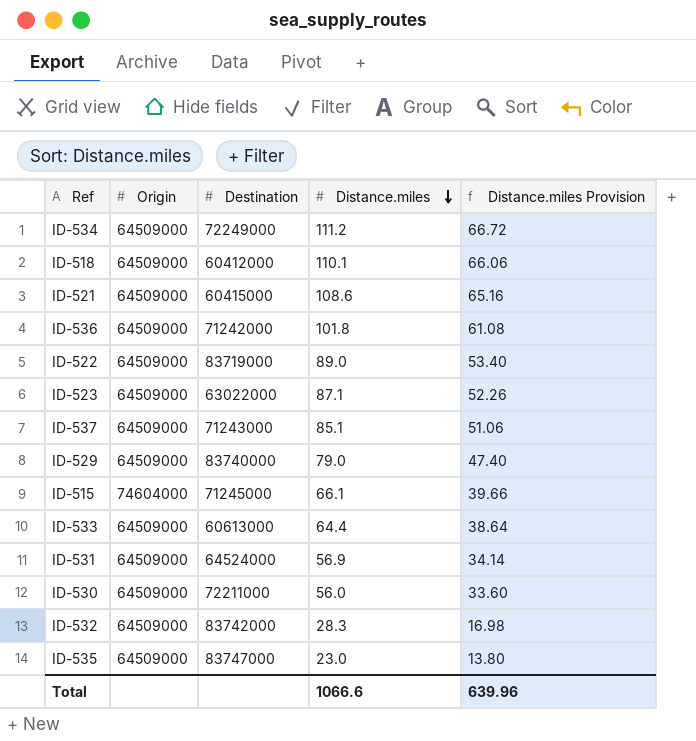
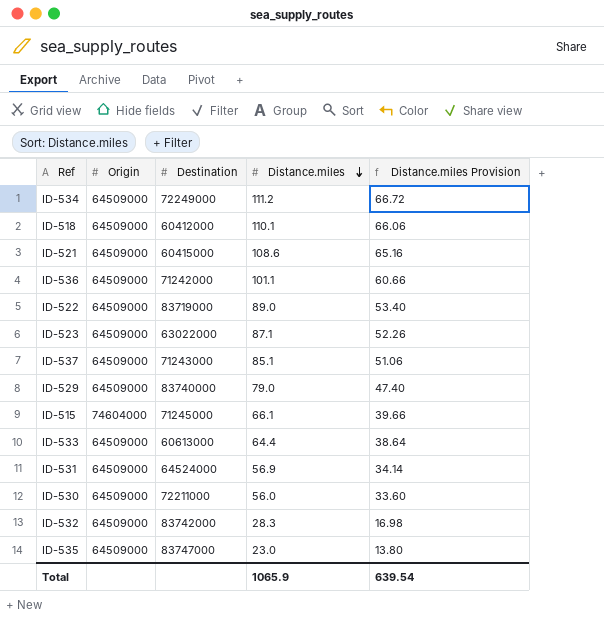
ID-536 | Distance.miles: 101.8 -> 101.1
ID-536 | Distance.miles Provision: 61.08 -> 60.66
Total | Distance.miles: 1066.6 -> 1065.9
Total | Distance.miles Provision: 639.96 -> 639.54

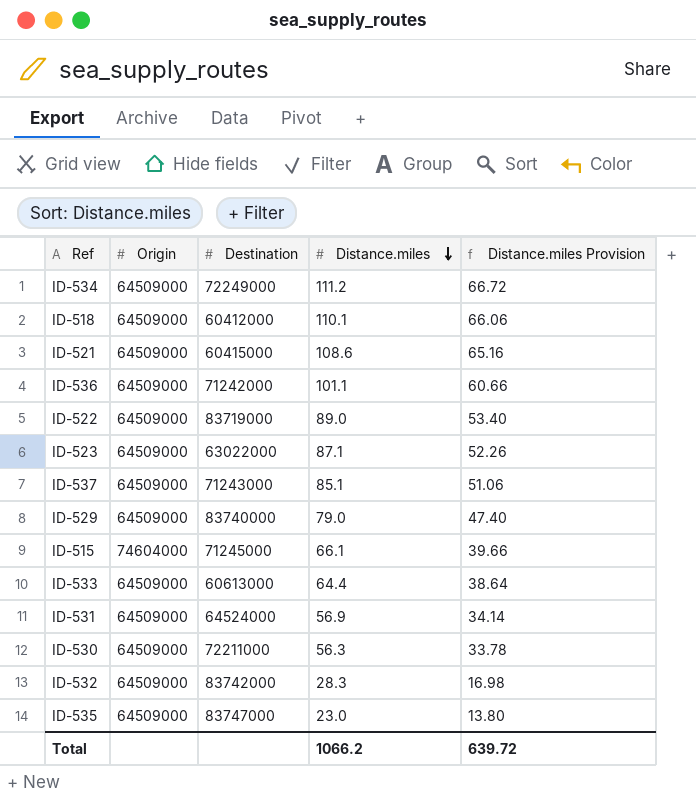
ID-530 | Distance.miles: 56.0 -> 56.3
ID-530 | Distance.miles Provision: 33.60 -> 33.78
Total | Distance.miles: 1065.9 -> 1066.2
Total | Distance.miles Provision: 639.54 -> 639.72

